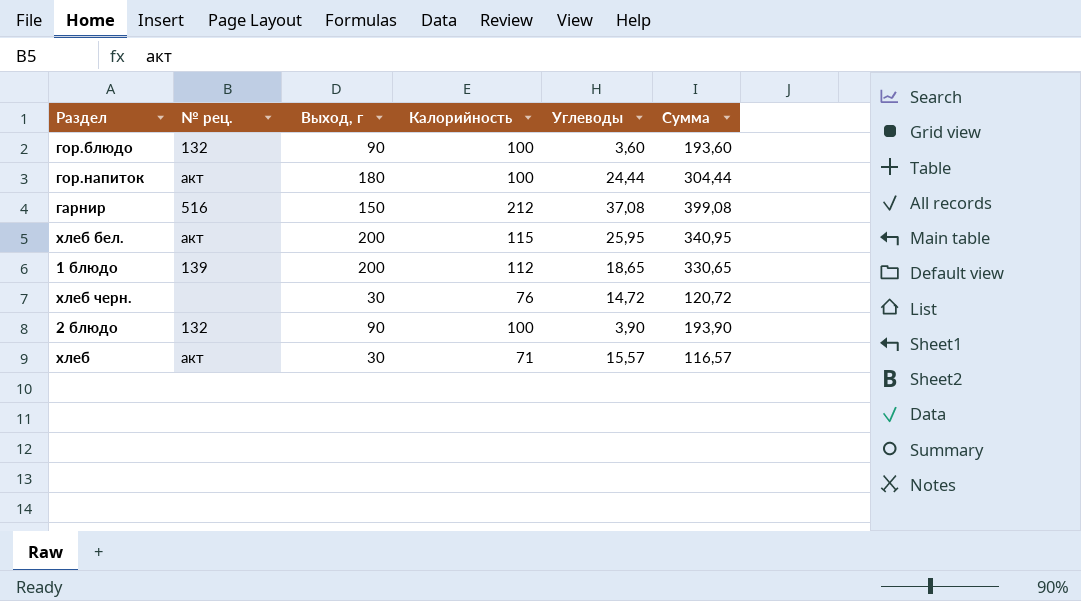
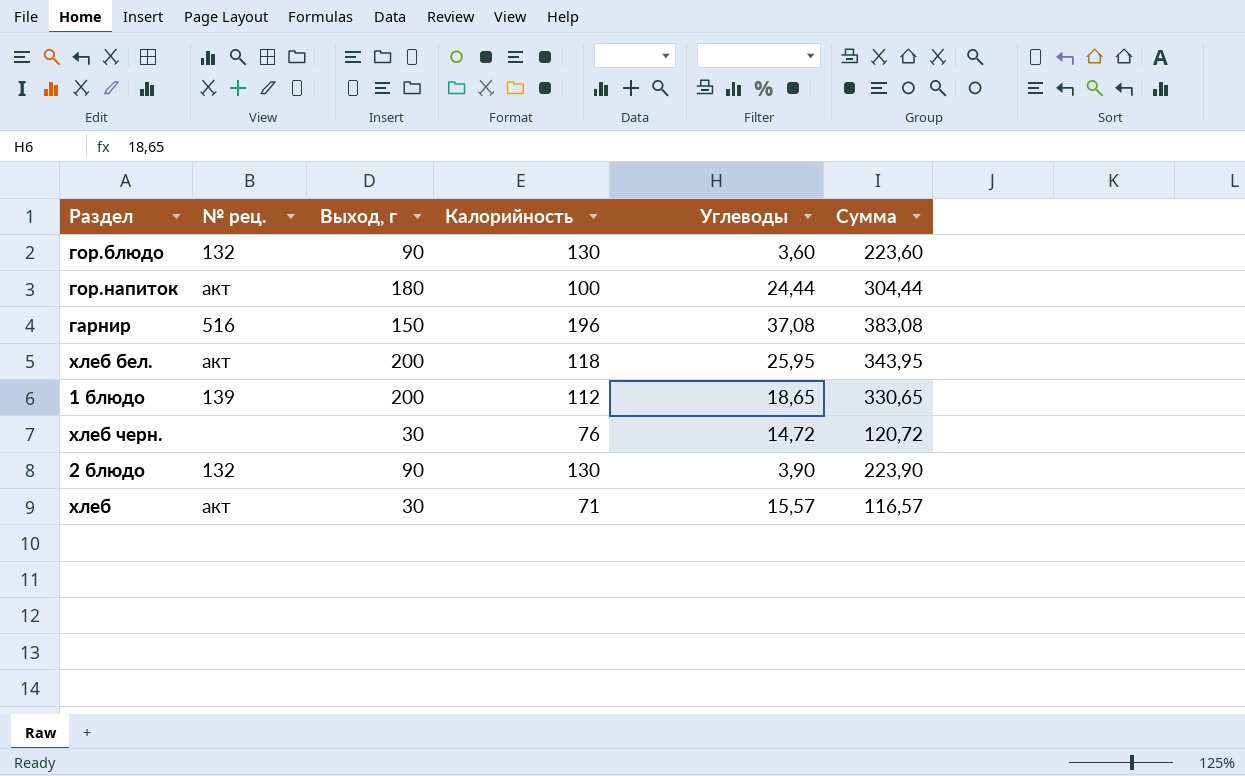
гор.блюдо | Калорийность: 100 -> 130
гор.блюдо | Сумма: 193,60 -> 223,60
гарнир | Калорийность: 212 -> 196
гарнир | Сумма: 399,08 -> 383,08
хлеб бел. | Калорийность: 115 -> 118
хлеб бел. | Сумма: 340,95 -> 343,95
2 блюдо | Калорийность: 100 -> 130
2 блюдо | Сумма: 193,90 -> 223,90

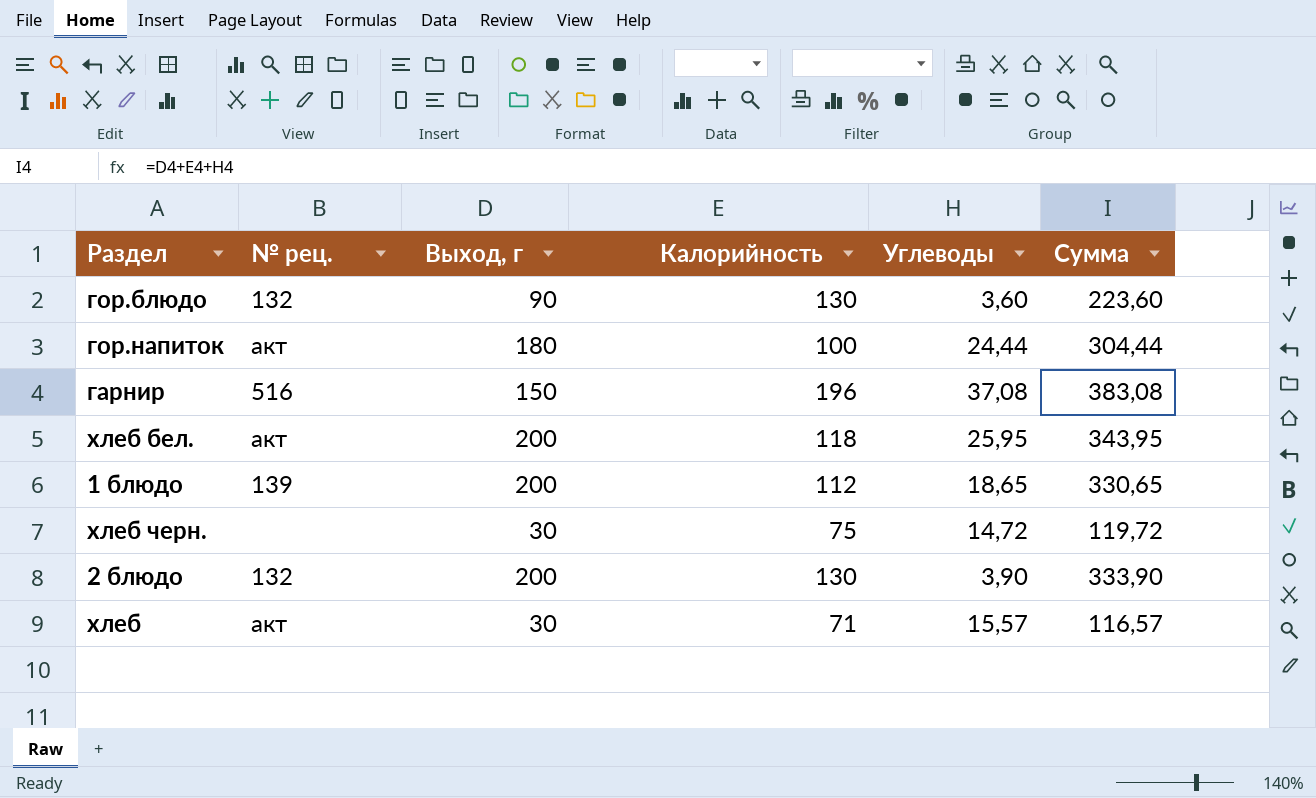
хлеб черн. | Калорийность: 76 -> 75
хлеб черн. | Сумма: 120,72 -> 119,72
2 блюдо | Выход, г: 90 -> 200
2 блюдо | Сумма: 223,90 -> 333,90

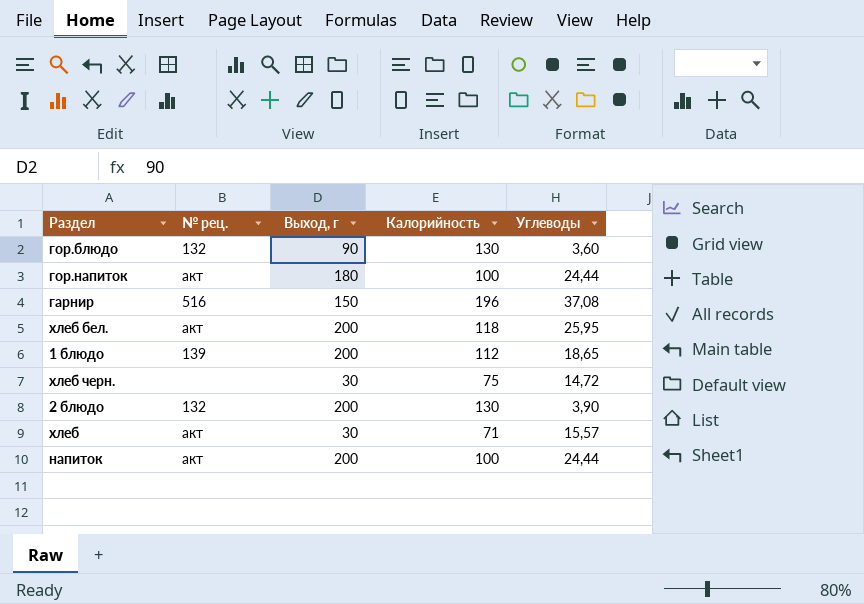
column Сумма | formula: [Выход, г] + [Калорийность] + [Углеводы] -> none
row напиток: none -> акт | 200 | 100 | 24,44

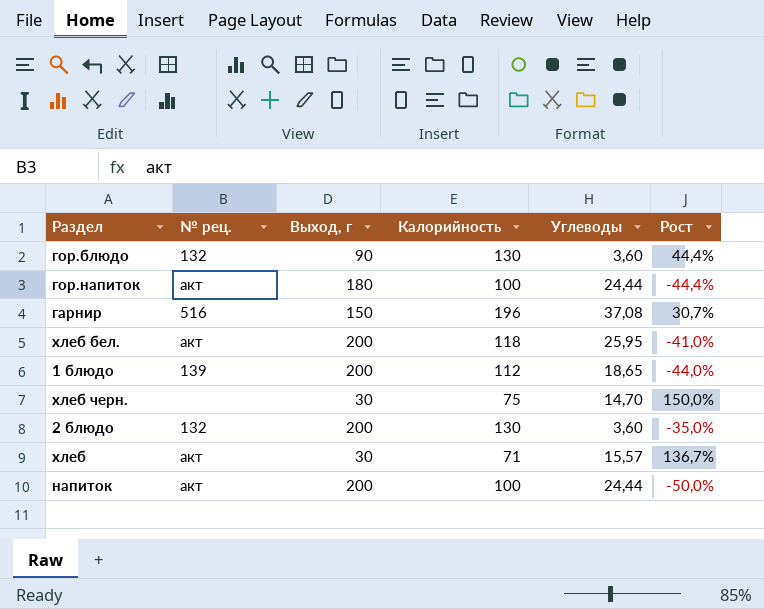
column Рост | formula: none -> ([Калорийность] - [Выход, г]) / [Выход, г]
хлеб черн. | Углеводы: 14,72 -> 14,70
2 блюдо | Углеводы: 3,90 -> 3,60

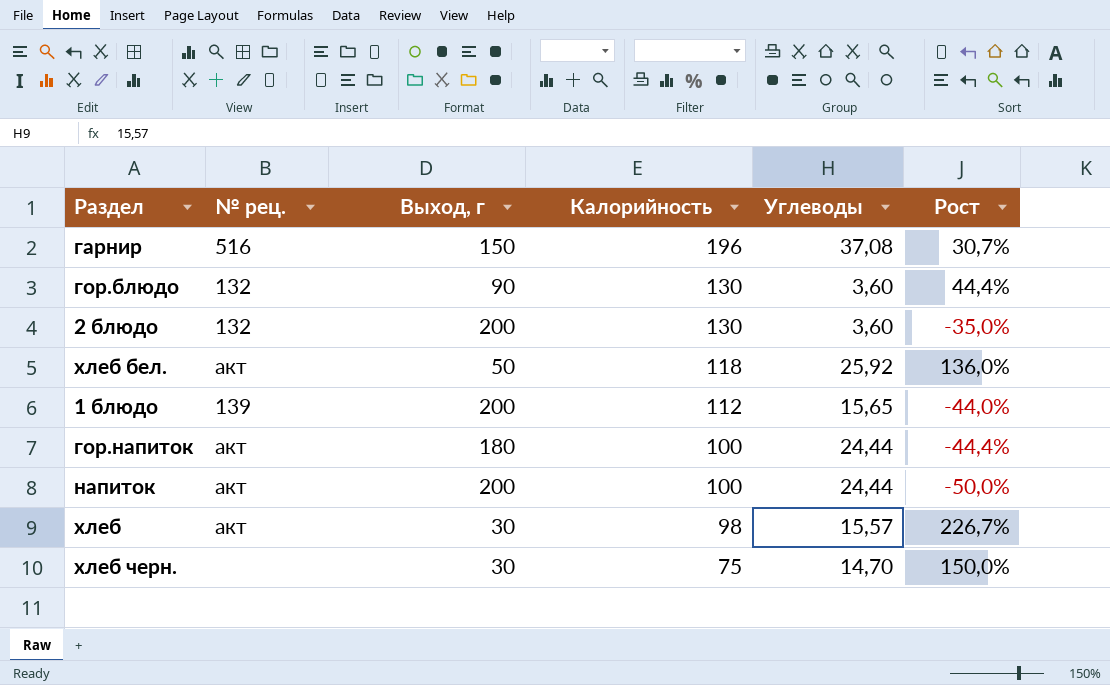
row order: none -> Калорийность descending
хлеб бел. | Выход, г: 200 -> 50
хлеб бел. | Углеводы: 25,95 -> 25,92
хлеб бел. | Рост: -41,0% -> 136,0%
1 блюдо | Углеводы: 18,65 -> 15,65
хлеб | Калорийность: 71 -> 98
хлеб | Рост: 136,7% -> 226,7%

